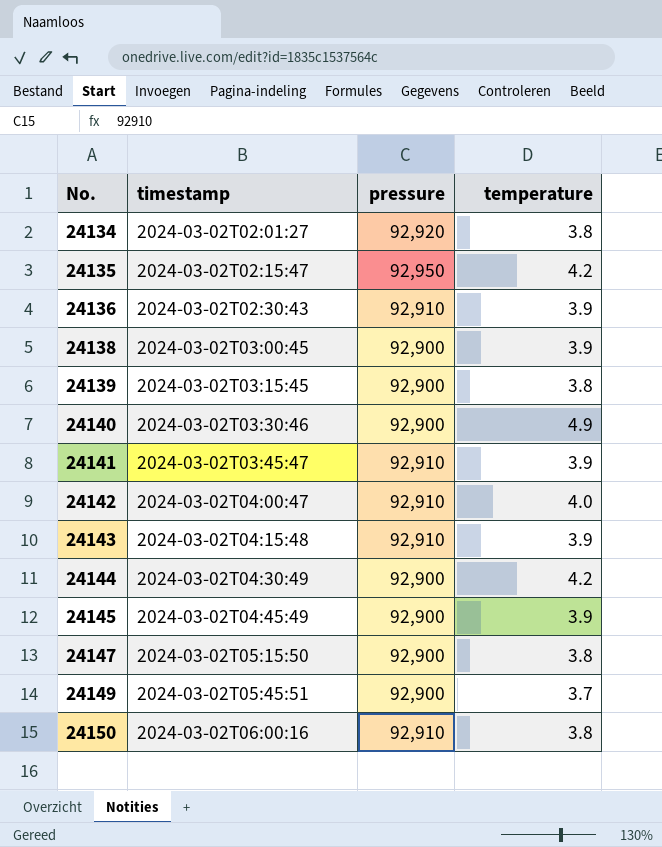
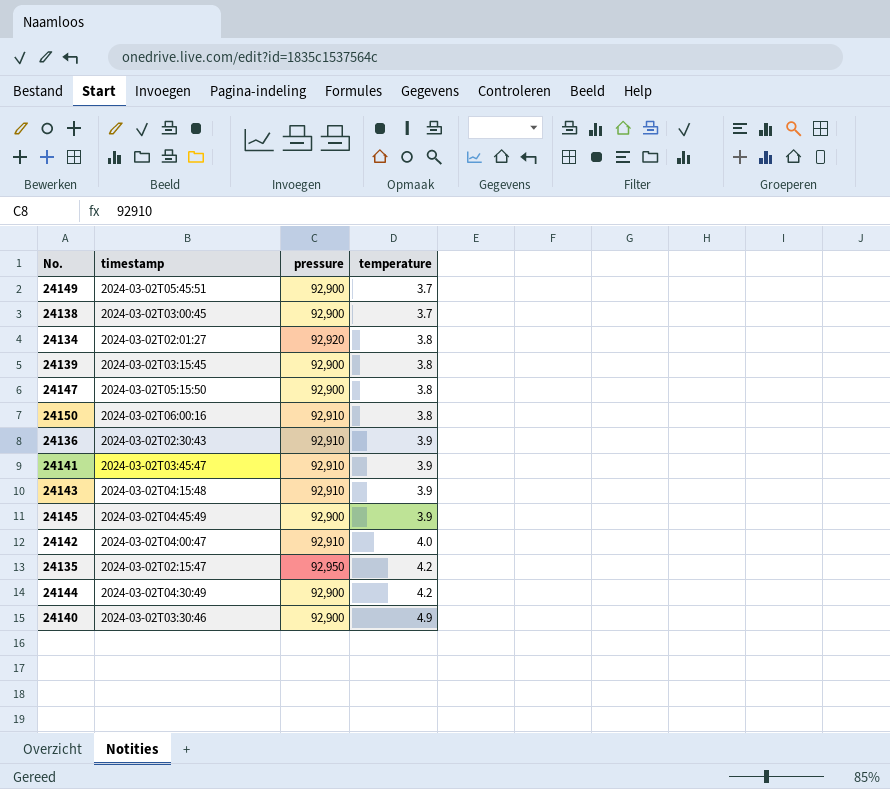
row order: No. ascending -> temperature ascending
24138 | temperature: 3.9 -> 3.7

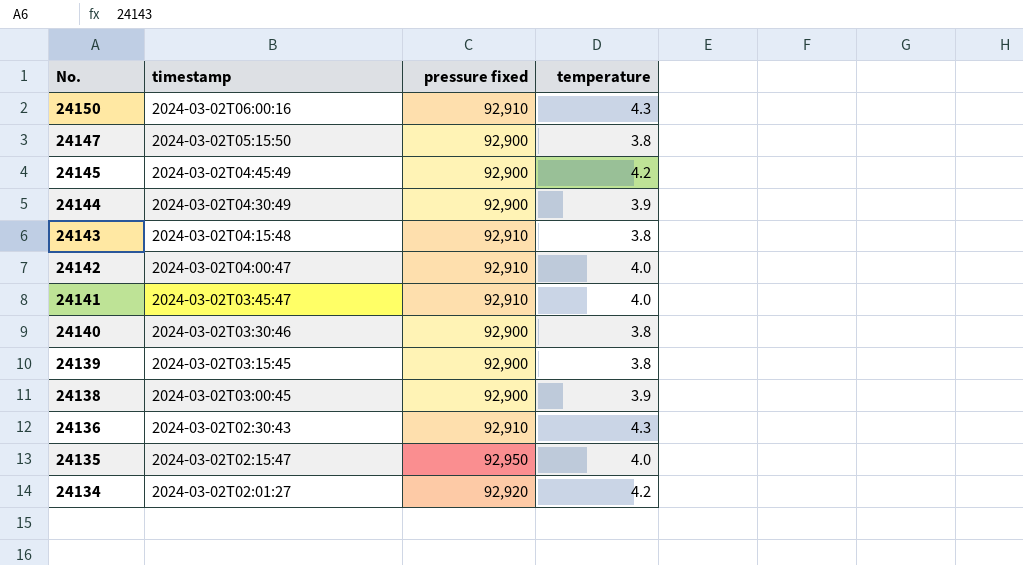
row order: temperature ascending -> No. descending
column name: pressure -> pressure fixed
row 24149: 2024-03-02T05:45:51 | 92,900 | 3.7 -> none
24150 | temperature: 3.8 -> 4.3
24145 | temperature: 3.9 -> 4.2
24144 | temperature: 4.2 -> 3.9
24143 | temperature: 3.9 -> 3.8
24141 | temperature: 3.9 -> 4.0
24140 | temperature: 4.9 -> 3.8
24138 | temperature: 3.7 -> 3.9
24136 | temperature: 3.9 -> 4.3
24135 | temperature: 4.2 -> 4.0
24134 | temperature: 3.8 -> 4.2

